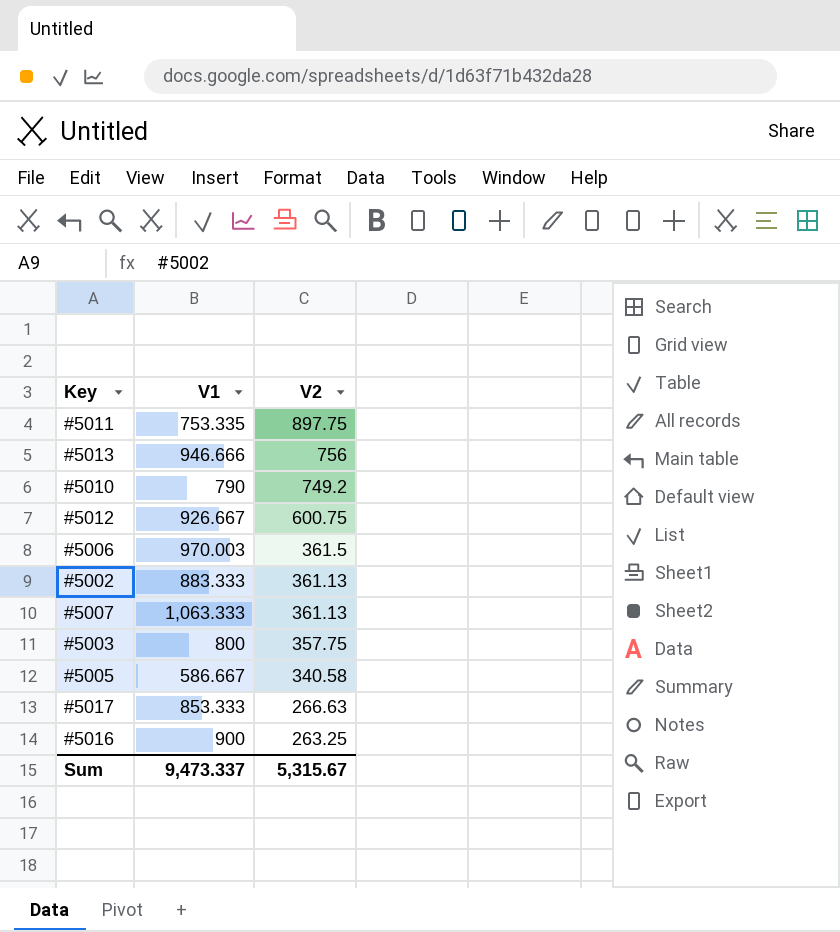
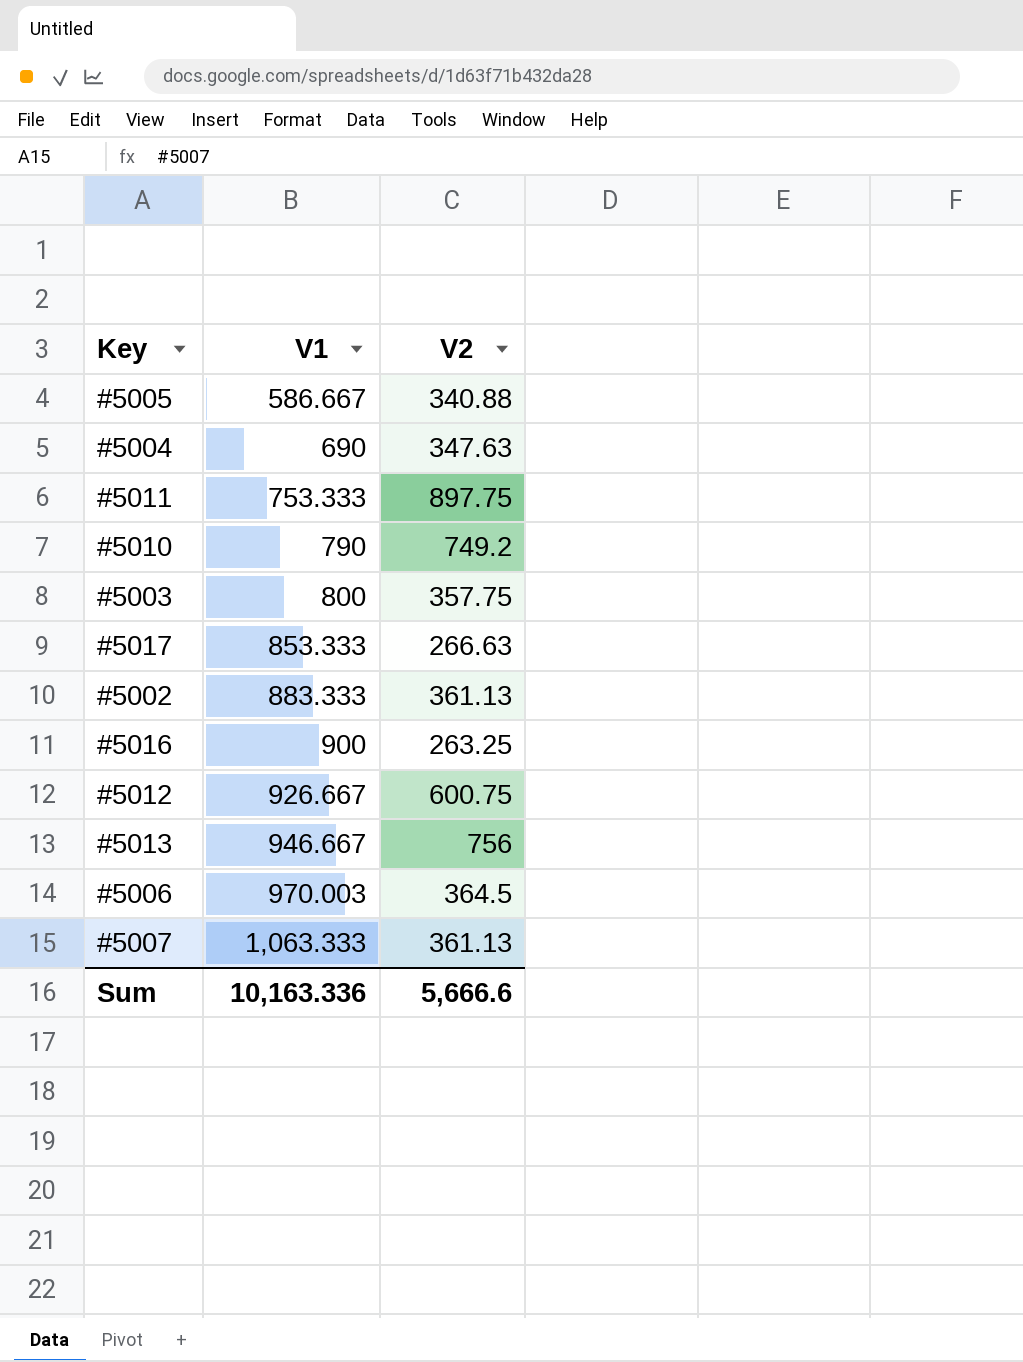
row order: V2 descending -> V1 ascending
#5005 | V2: 340.58 -> 340.88
row #5004: none -> 690 | 347.63
#5011 | V1: 753.335 -> 753.333
#5013 | V1: 946.666 -> 946.667
#5006 | V2: 361.5 -> 364.5
Sum | V1: 9,473.337 -> 10,163.336
Sum | V2: 5,315.67 -> 5,666.6

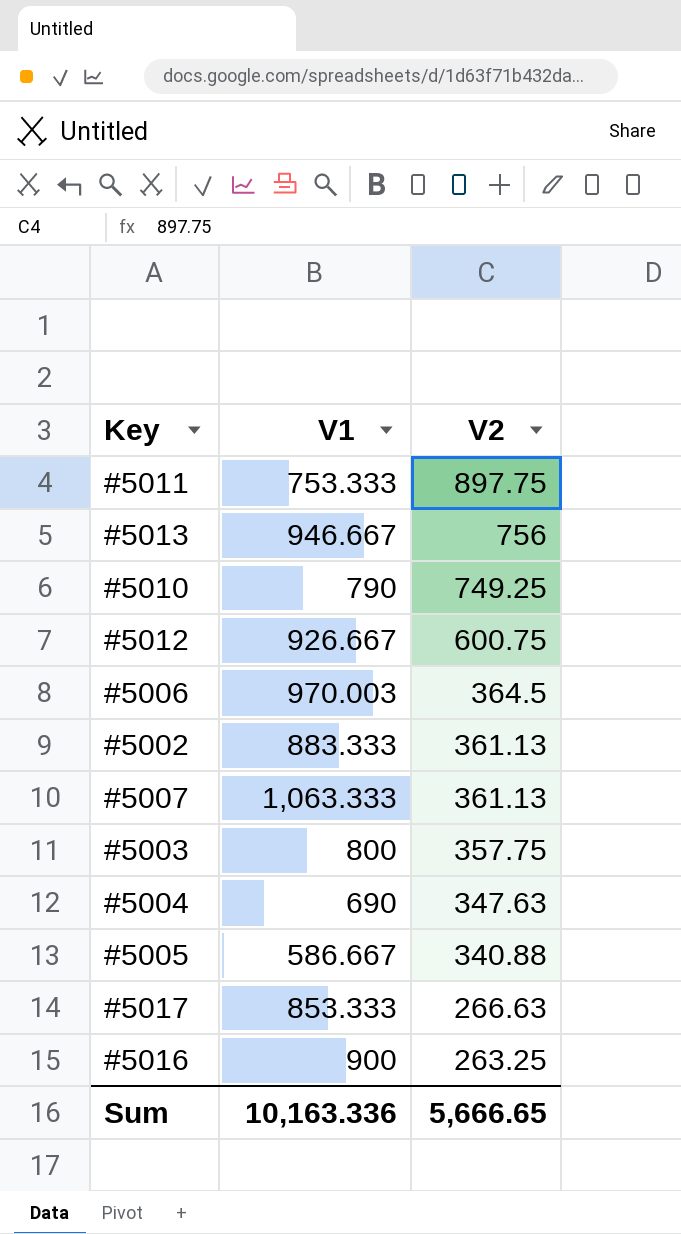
row order: V1 ascending -> V2 descending
#5010 | V2: 749.2 -> 749.25
Sum | V2: 5,666.6 -> 5,666.65

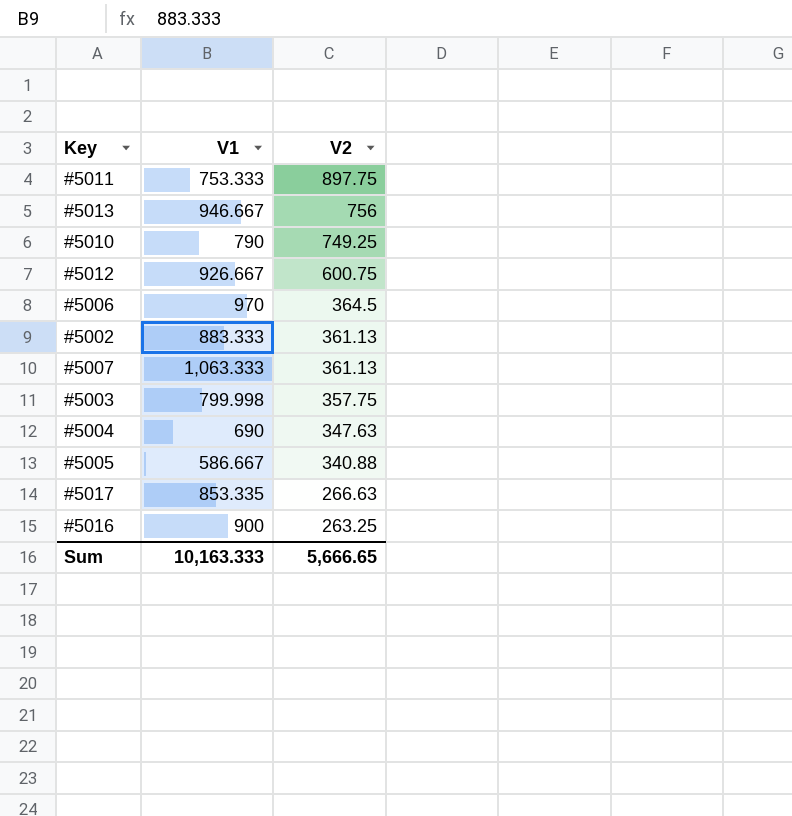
#5006 | V1: 970.003 -> 970
#5003 | V1: 800 -> 799.998
#5017 | V1: 853.333 -> 853.335
Sum | V1: 10,163.336 -> 10,163.333

